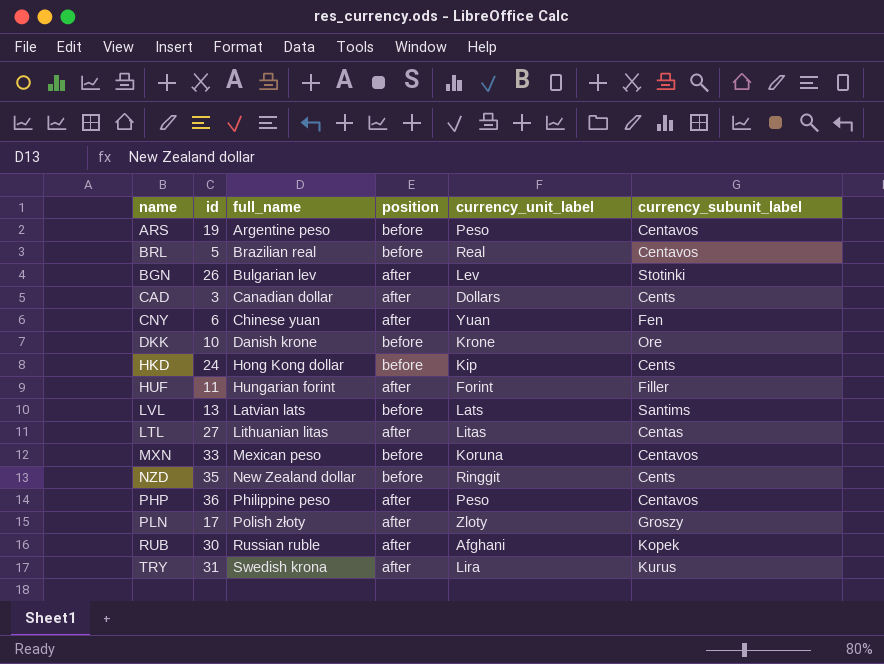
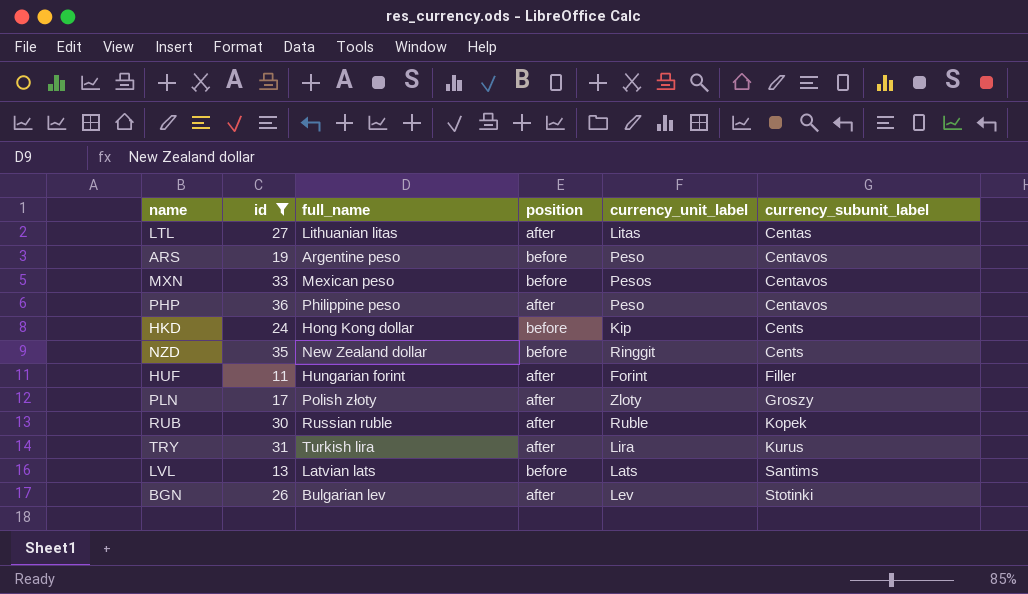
filter: none -> id >= 11
row order: full_name ascending -> currency_subunit_label ascending
MXN | currency_unit_label: Koruna -> Pesos
RUB | currency_unit_label: Afghani -> Ruble
TRY | full_name: Swedish krona -> Turkish lira

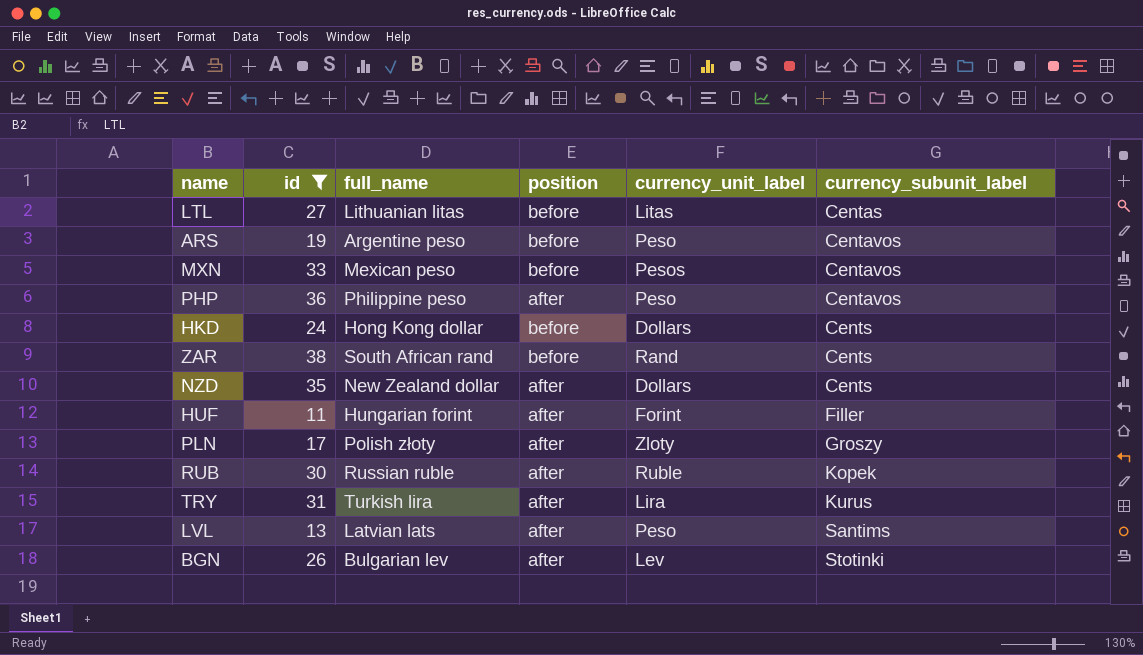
LTL | position: after -> before
HKD | currency_unit_label: Kip -> Dollars
row ZAR: none -> 38 | South African rand | before | Rand | Cents
NZD | position: before -> after
NZD | currency_unit_label: Ringgit -> Dollars
LVL | position: before -> after
LVL | currency_unit_label: Lats -> Peso

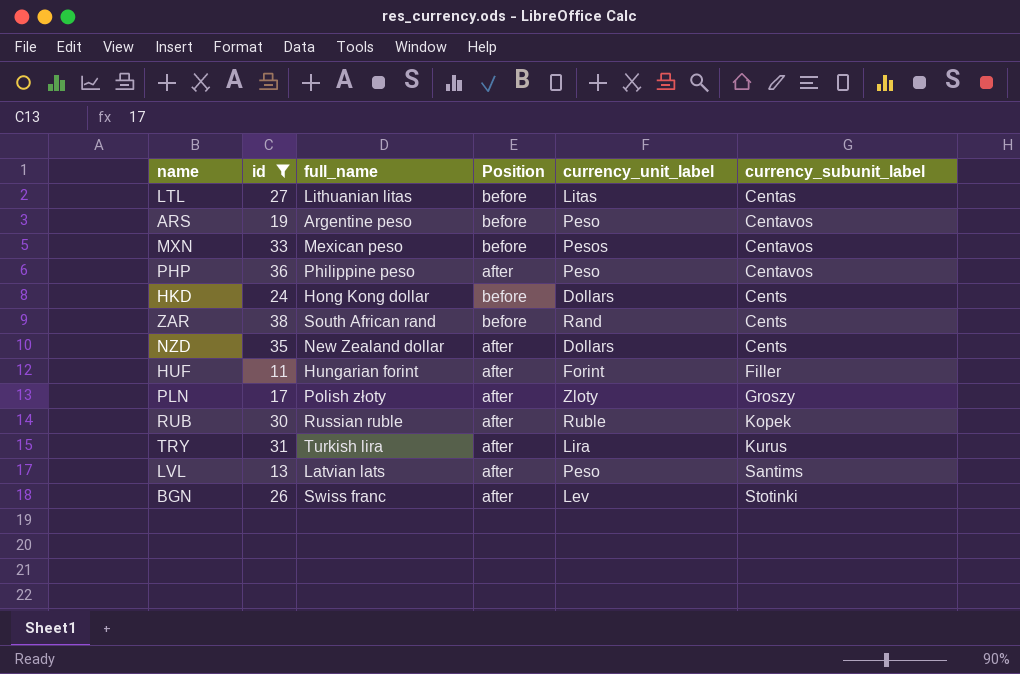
column name: position -> Position
BGN | full_name: Bulgarian lev -> Swiss franc

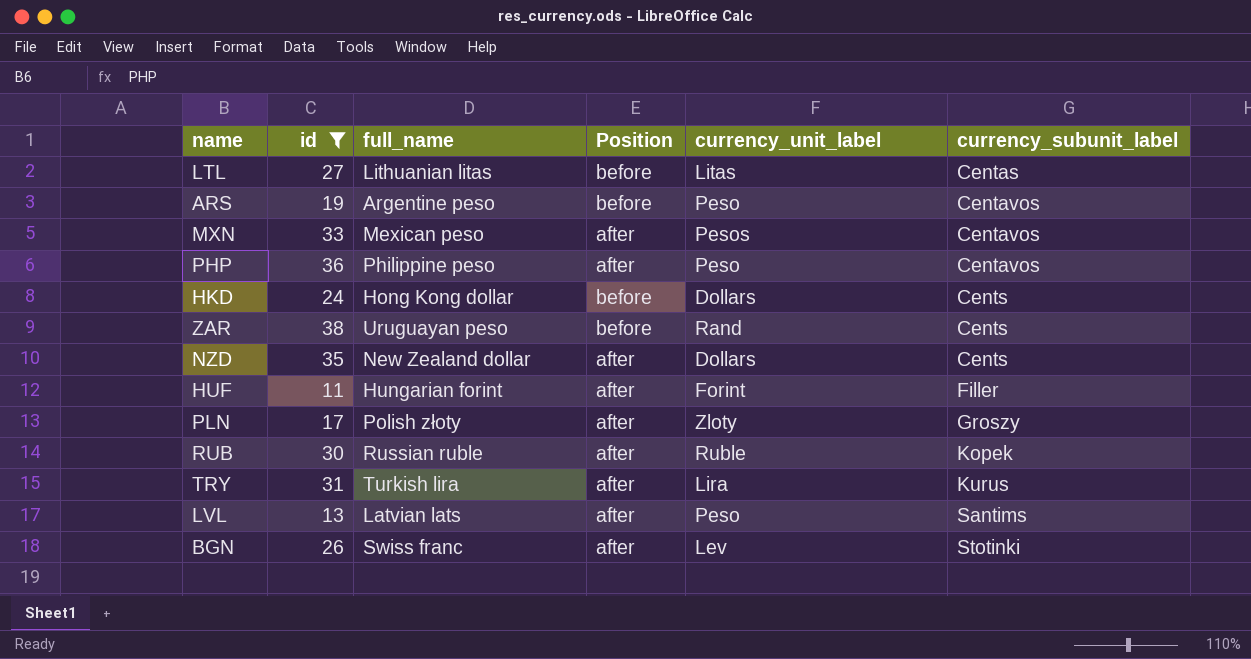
MXN | Position: before -> after
ZAR | full_name: South African rand -> Uruguayan peso

